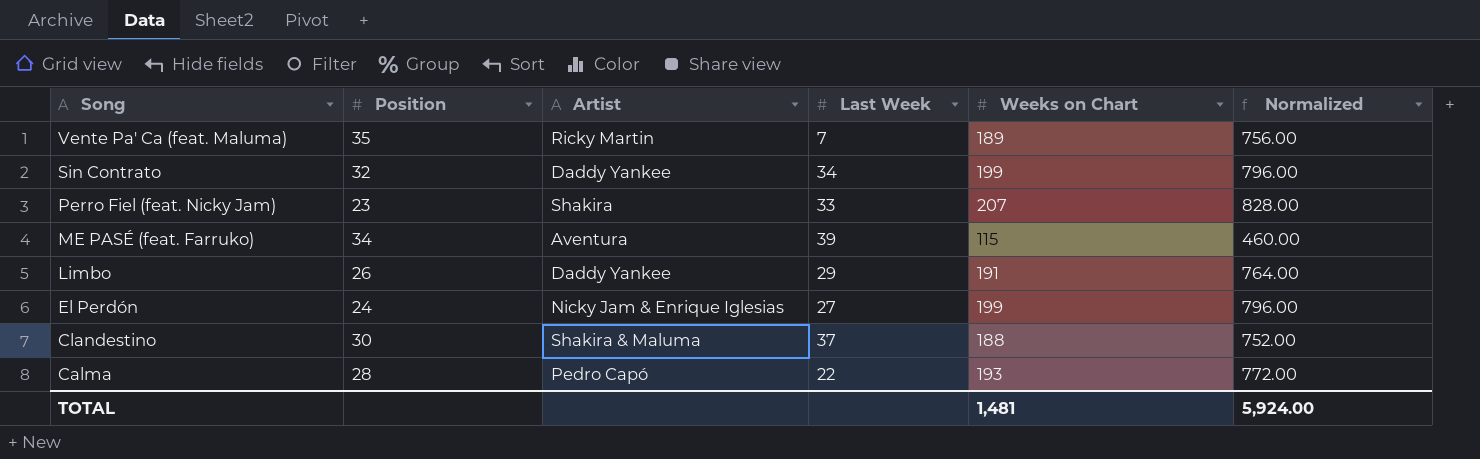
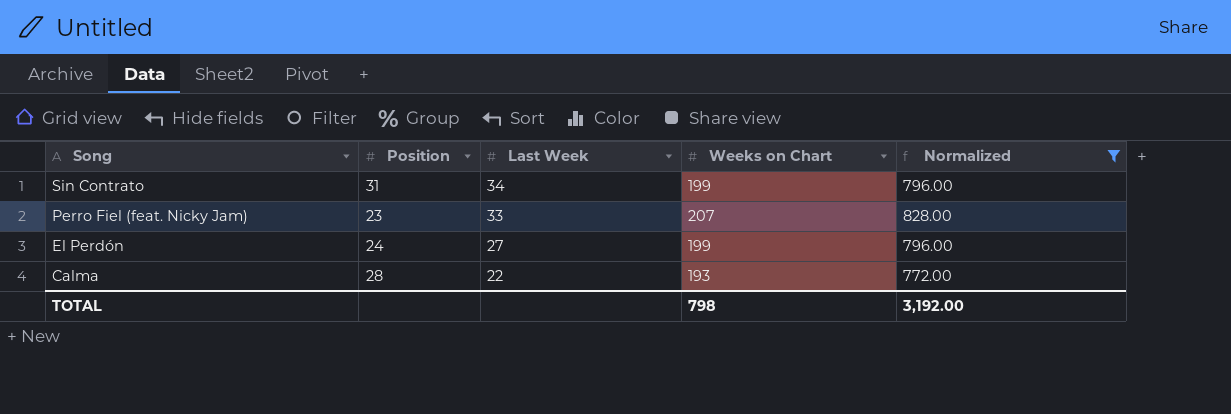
filter: none -> Normalized >= 772.00
column Artist | position: 3 -> none
Sin Contrato | Position: 32 -> 31
TOTAL | Weeks on Chart: 1,481 -> 798
TOTAL | Normalized: 5,924.00 -> 3,192.00

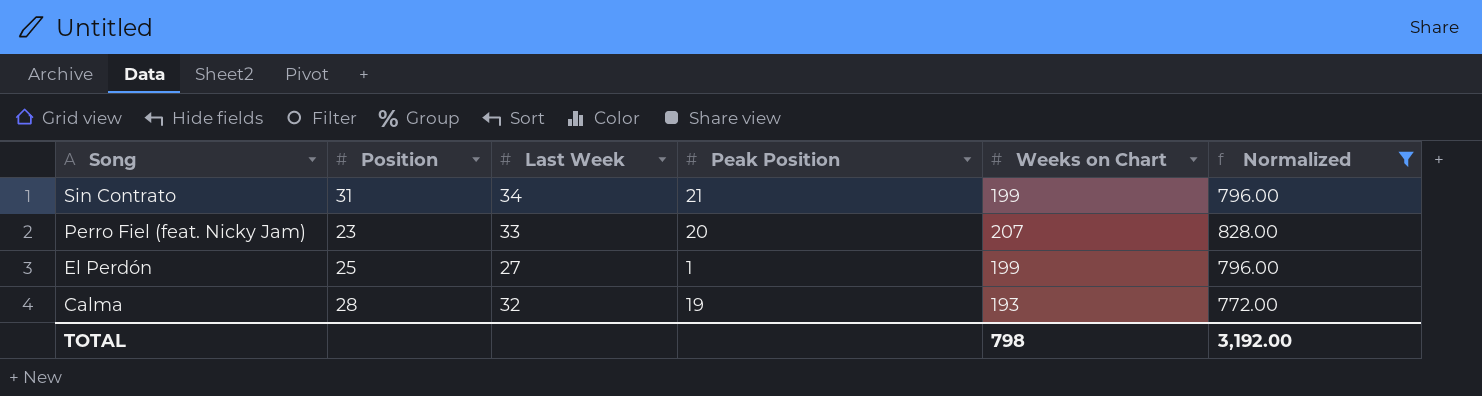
column Peak Position | position: none -> 4
El Perdón | Position: 24 -> 25
Calma | Last Week: 22 -> 32

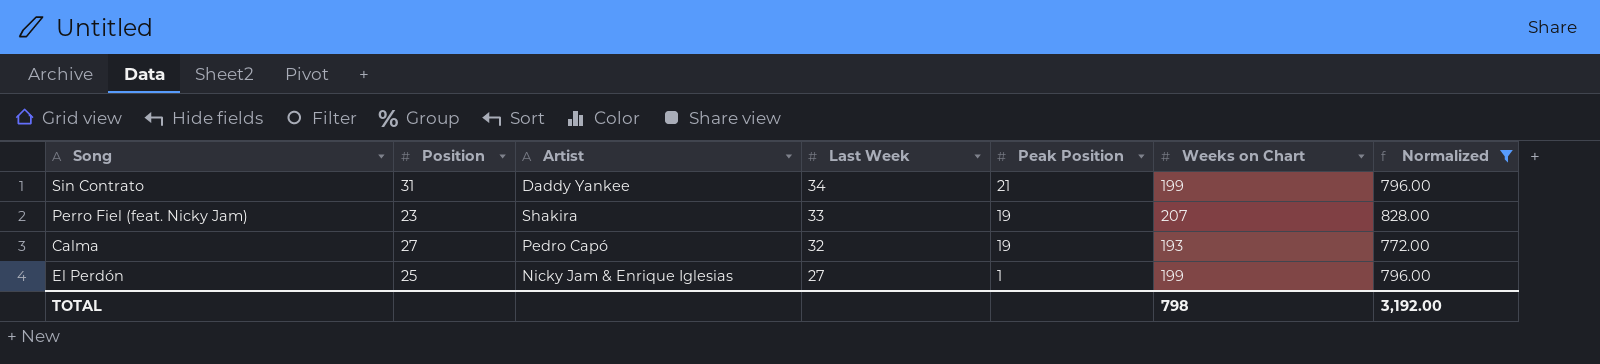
row order: Song descending -> Last Week descending
column Artist | position: none -> 3
Perro Fiel (feat. Nicky Jam) | Peak Position: 20 -> 19
Calma | Position: 28 -> 27

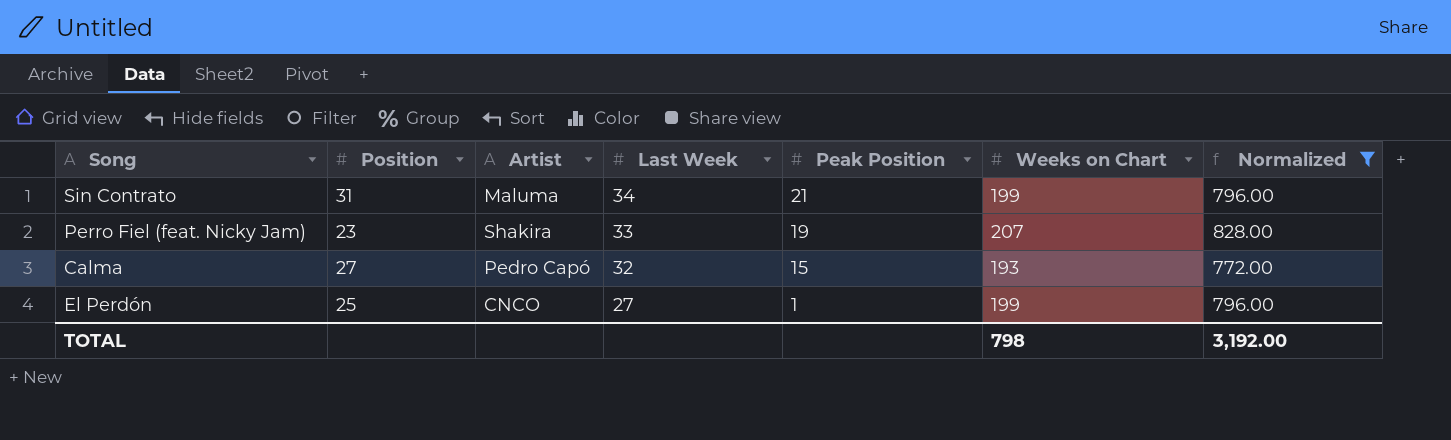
Sin Contrato | Artist: Daddy Yankee -> Maluma
Calma | Peak Position: 19 -> 15
El Perdón | Artist: Nicky Jam & Enrique Iglesias -> CNCO

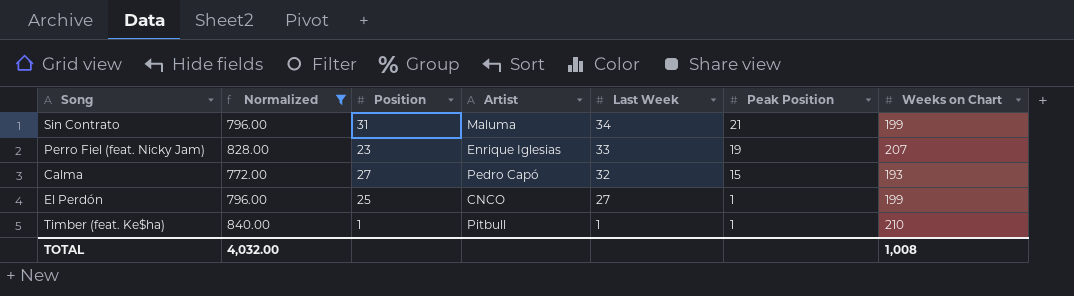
column Normalized | position: 7 -> 2
Perro Fiel (feat. Nicky Jam) | Artist: Shakira -> Enrique Iglesias
row Timber (feat. Ke$ha): none -> 840.00 | 1 | Pitbull | 1 | 1 | 210
TOTAL | Normalized: 3,192.00 -> 4,032.00
TOTAL | Weeks on Chart: 798 -> 1,008

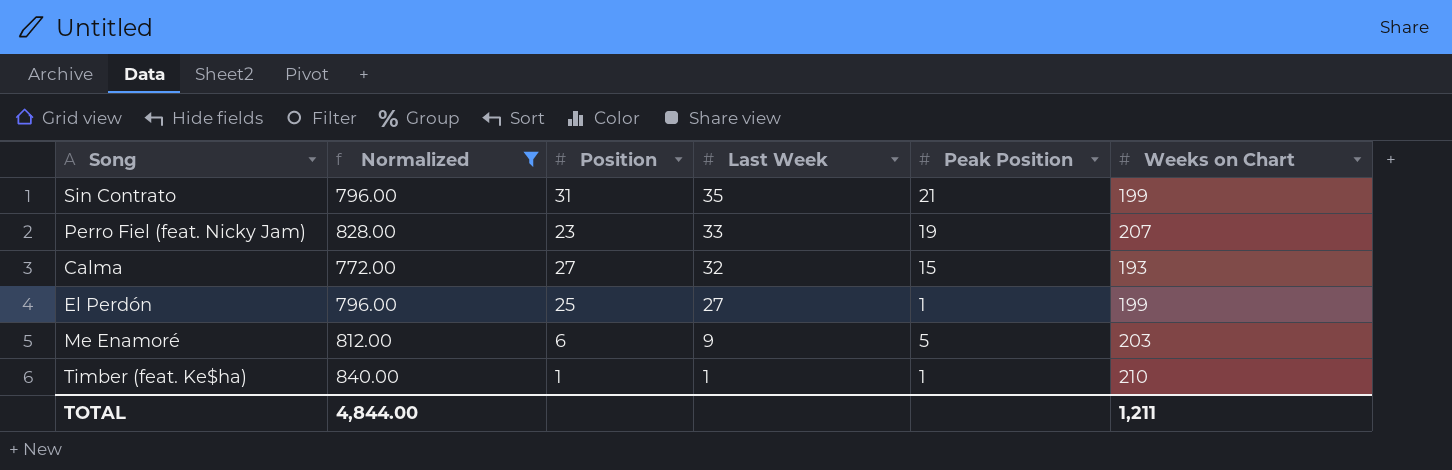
column Artist | position: 4 -> none
Sin Contrato | Last Week: 34 -> 35
row Me Enamoré: none -> 812.00 | 6 | 9 | 5 | 203
TOTAL | Normalized: 4,032.00 -> 4,844.00
TOTAL | Weeks on Chart: 1,008 -> 1,211

